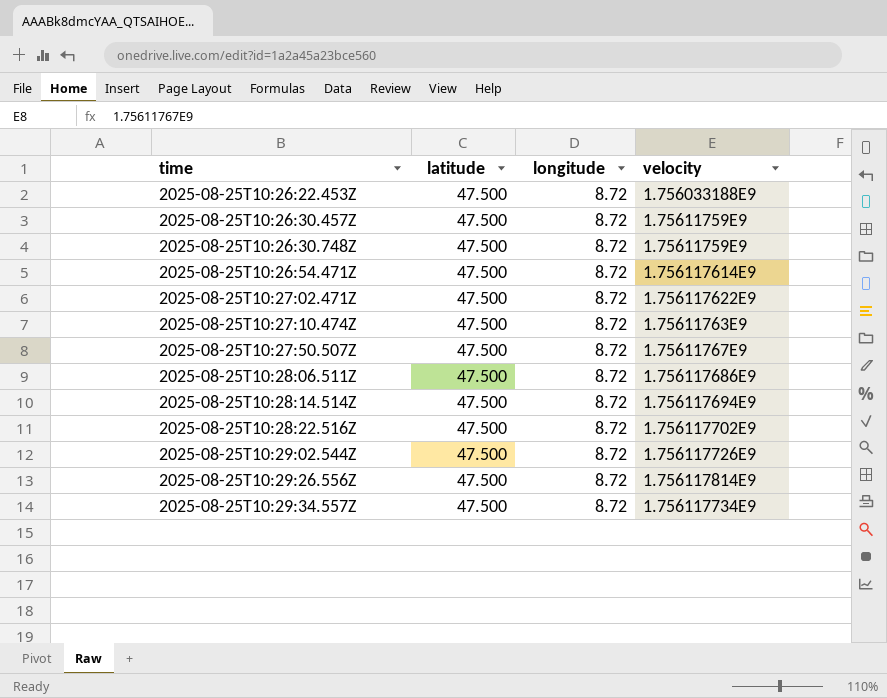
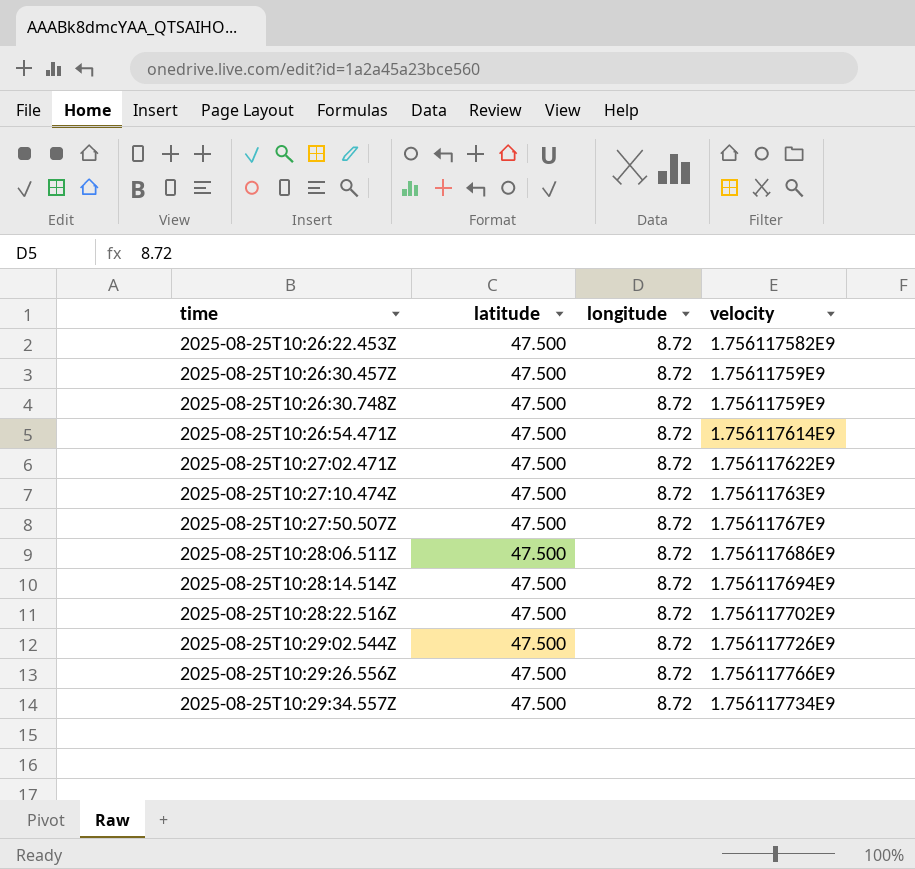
2025-08-25T10:26:22.453Z | velocity: 1.756033188E9 -> 1.756117582E9
2025-08-25T10:29:26.556Z | velocity: 1.756117814E9 -> 1.756117766E9

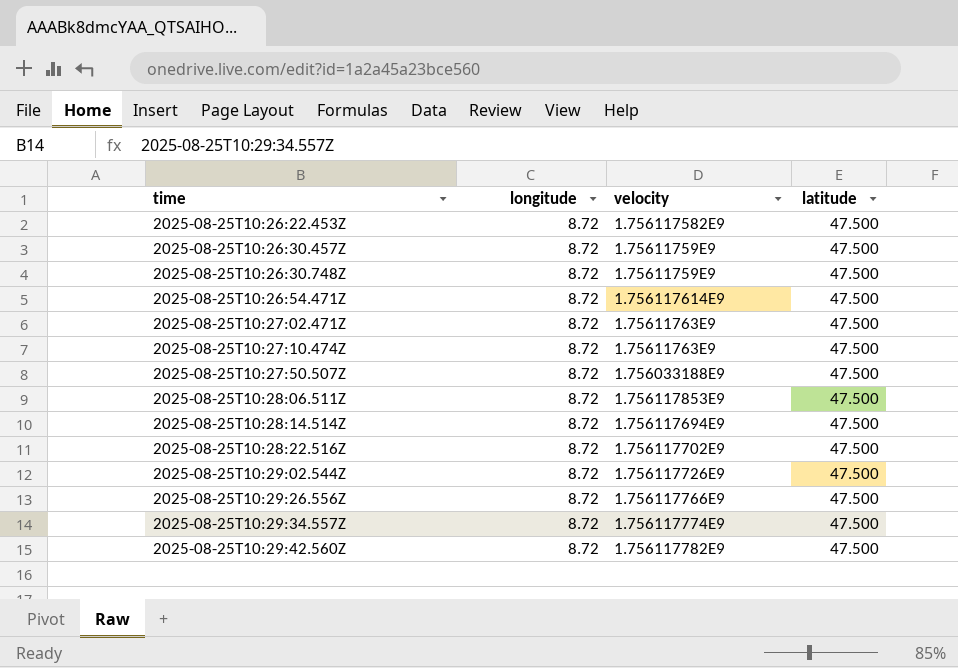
column latitude | position: 2 -> 4
2025-08-25T10:27:02.471Z | velocity: 1.756117622E9 -> 1.75611763E9
2025-08-25T10:27:50.507Z | velocity: 1.75611767E9 -> 1.756033188E9
2025-08-25T10:28:06.511Z | velocity: 1.756117686E9 -> 1.756117853E9
2025-08-25T10:29:34.557Z | velocity: 1.756117734E9 -> 1.756117774E9
row 2025-08-25T10:29:42.560Z: none -> 8.72 | 1.756117782E9 | 47.500

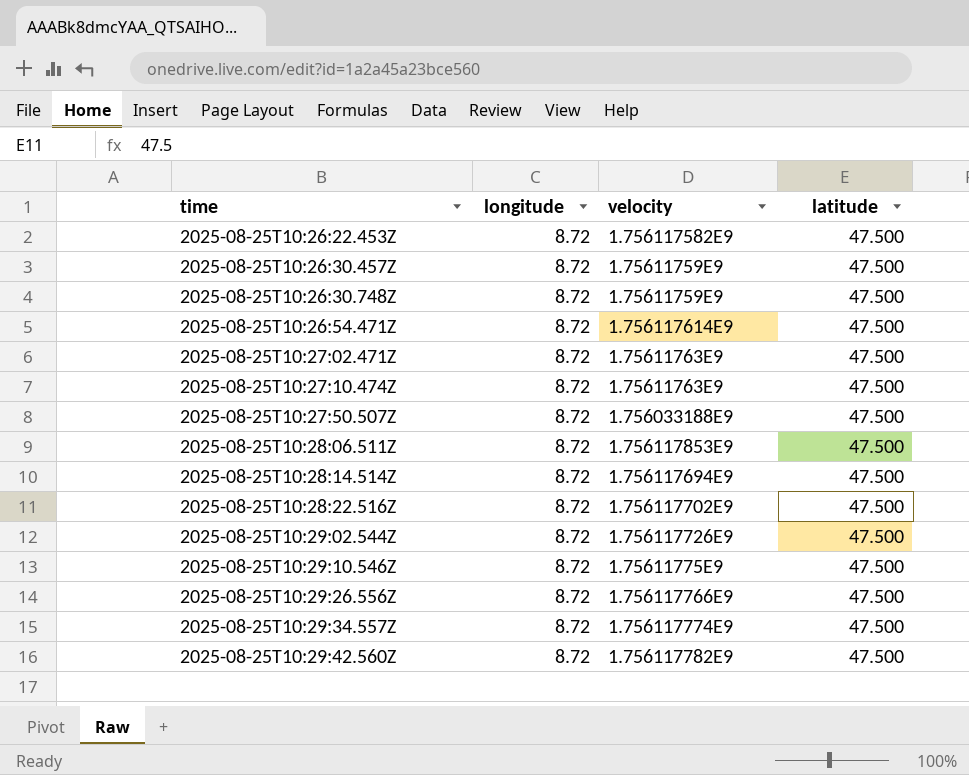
row 2025-08-25T10:29:10.546Z: none -> 8.72 | 1.75611775E9 | 47.500

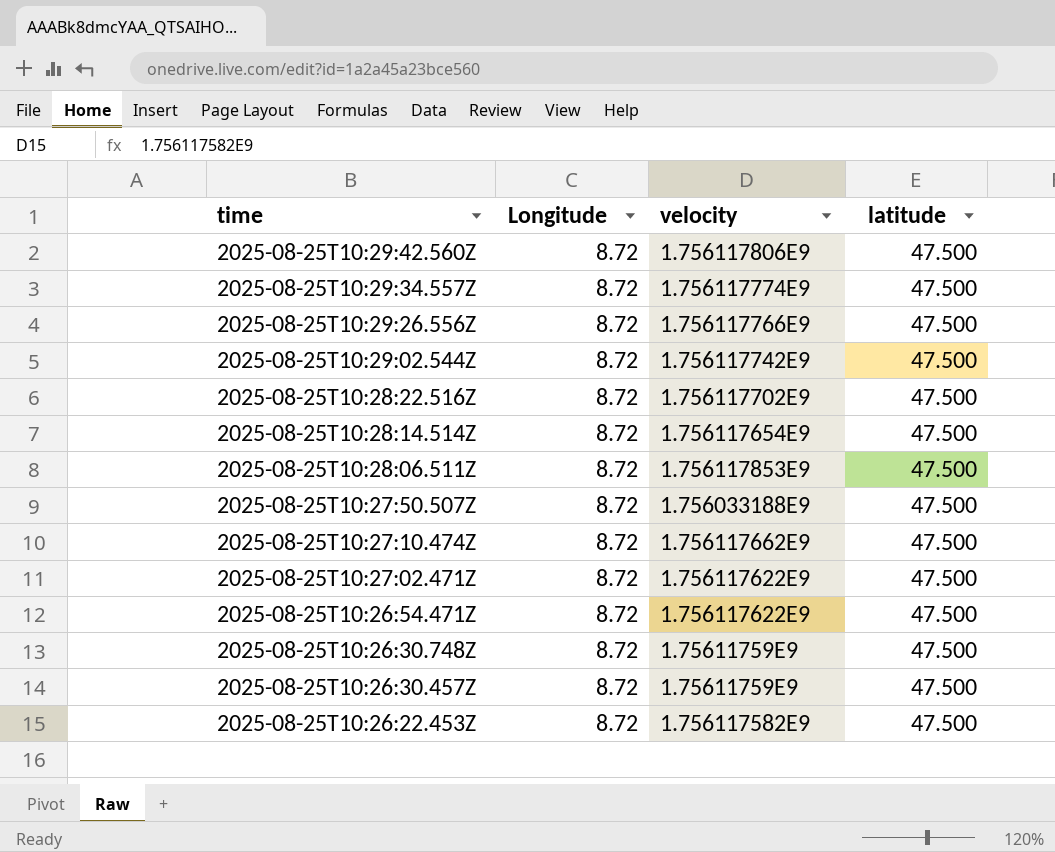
row order: time ascending -> time descending
column name: longitude -> Longitude
row 2025-08-25T10:29:10.546Z: 8.72 | 1.75611775E9 | 47.500 -> none
2025-08-25T10:29:42.560Z | velocity: 1.756117782E9 -> 1.756117806E9
2025-08-25T10:29:02.544Z | velocity: 1.756117726E9 -> 1.756117742E9
2025-08-25T10:28:14.514Z | velocity: 1.756117694E9 -> 1.756117654E9
2025-08-25T10:27:10.474Z | velocity: 1.75611763E9 -> 1.756117662E9
2025-08-25T10:27:02.471Z | velocity: 1.75611763E9 -> 1.756117622E9
2025-08-25T10:26:54.471Z | velocity: 1.756117614E9 -> 1.756117622E9

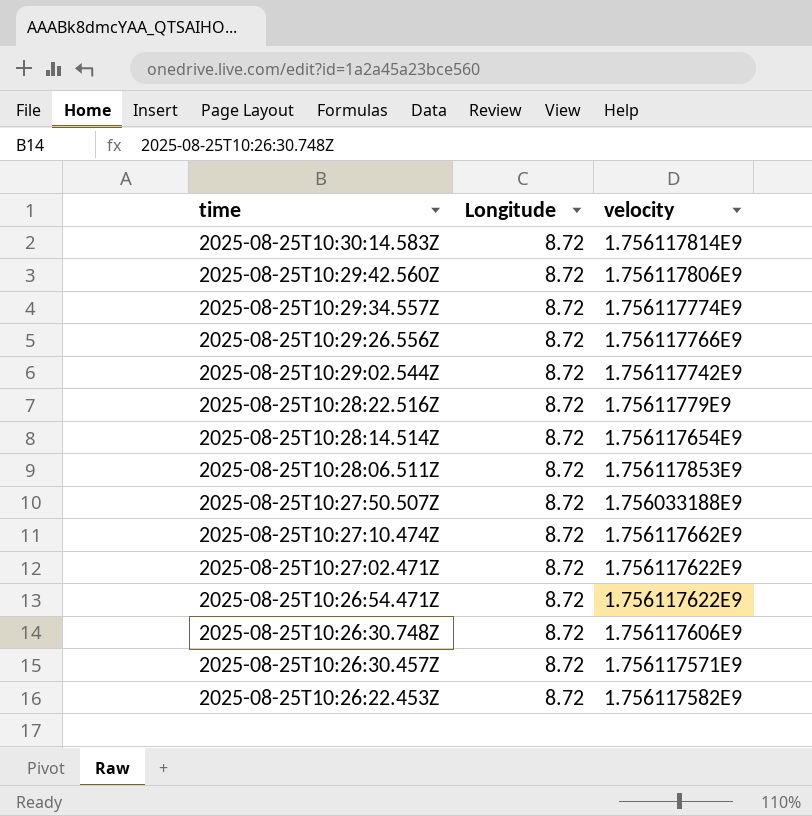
column latitude | position: 4 -> none
row 2025-08-25T10:30:14.583Z: none -> 8.72 | 1.756117814E9
2025-08-25T10:28:22.516Z | velocity: 1.756117702E9 -> 1.75611779E9
2025-08-25T10:26:30.748Z | velocity: 1.75611759E9 -> 1.756117606E9
2025-08-25T10:26:30.457Z | velocity: 1.75611759E9 -> 1.756117571E9

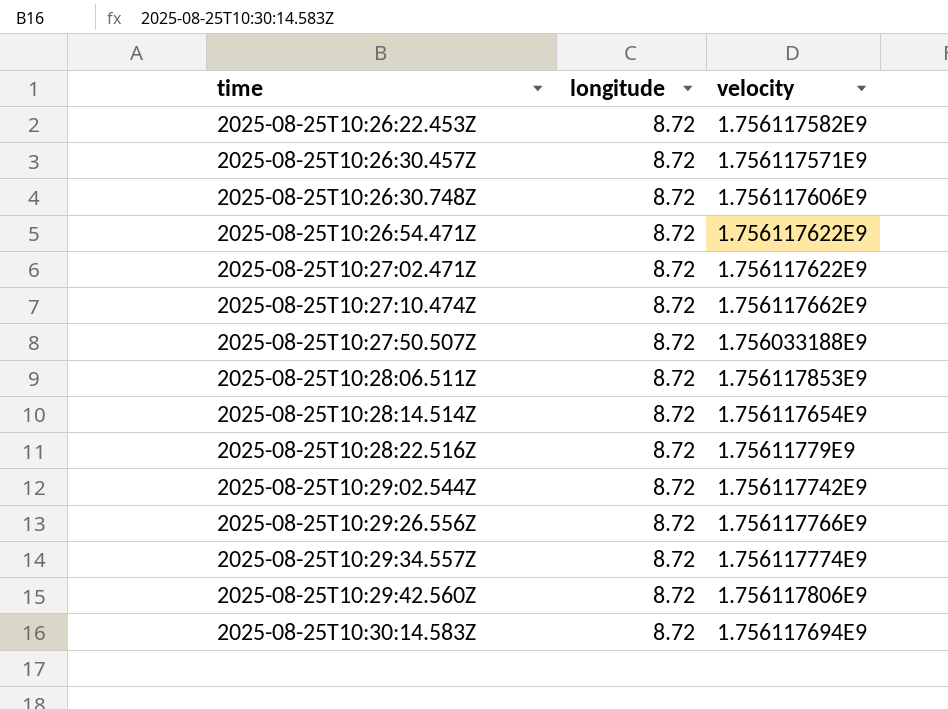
row order: time descending -> time ascending
column name: Longitude -> longitude
2025-08-25T10:30:14.583Z | velocity: 1.756117814E9 -> 1.756117694E9

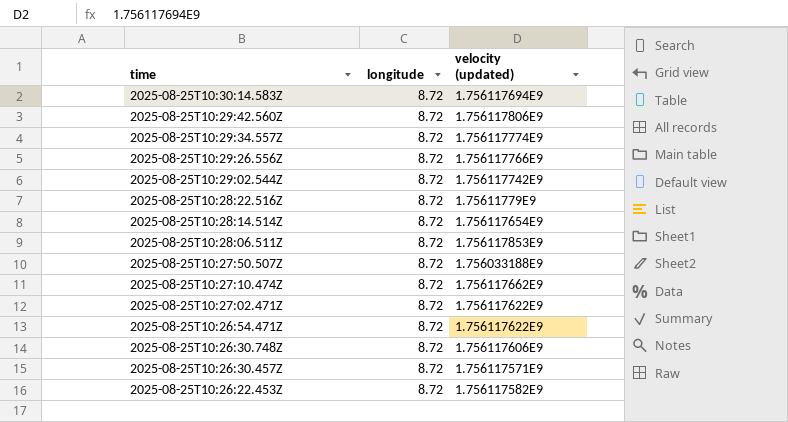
row order: time ascending -> time descending
column name: velocity -> velocity (updated)

